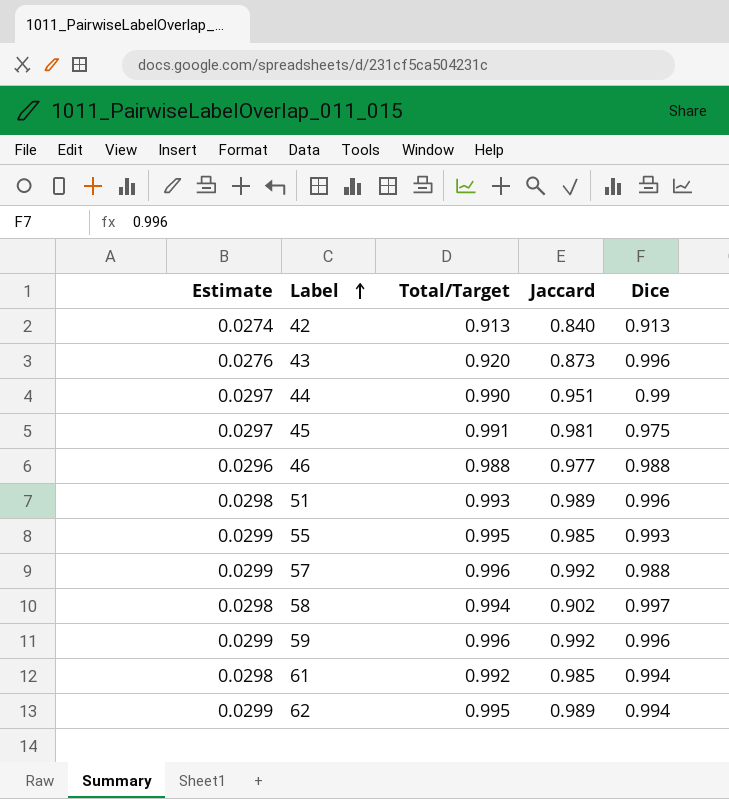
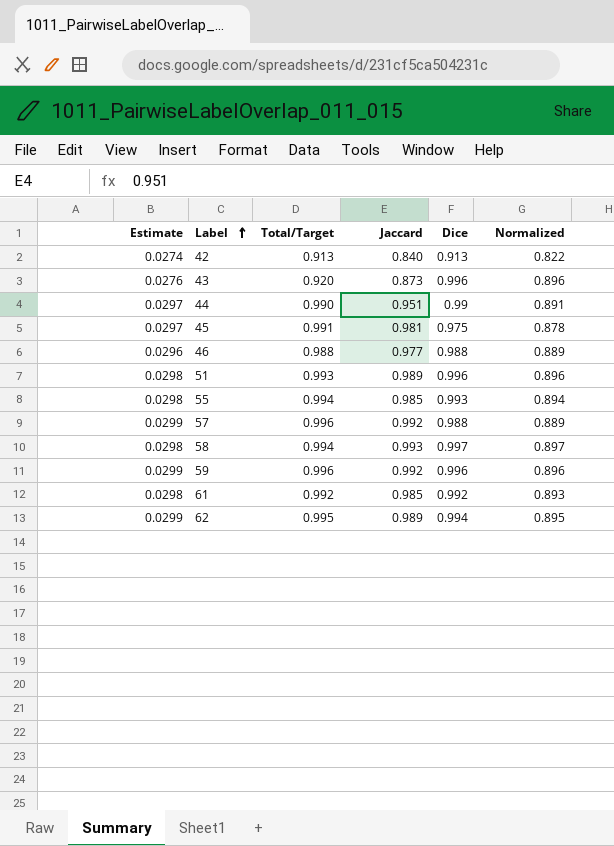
column Normalized | formula: none -> [Dice] * 0.9
55 | Estimate: 0.0299 -> 0.0298
55 | Total/Target: 0.995 -> 0.994
58 | Jaccard: 0.902 -> 0.993
61 | Dice: 0.994 -> 0.992

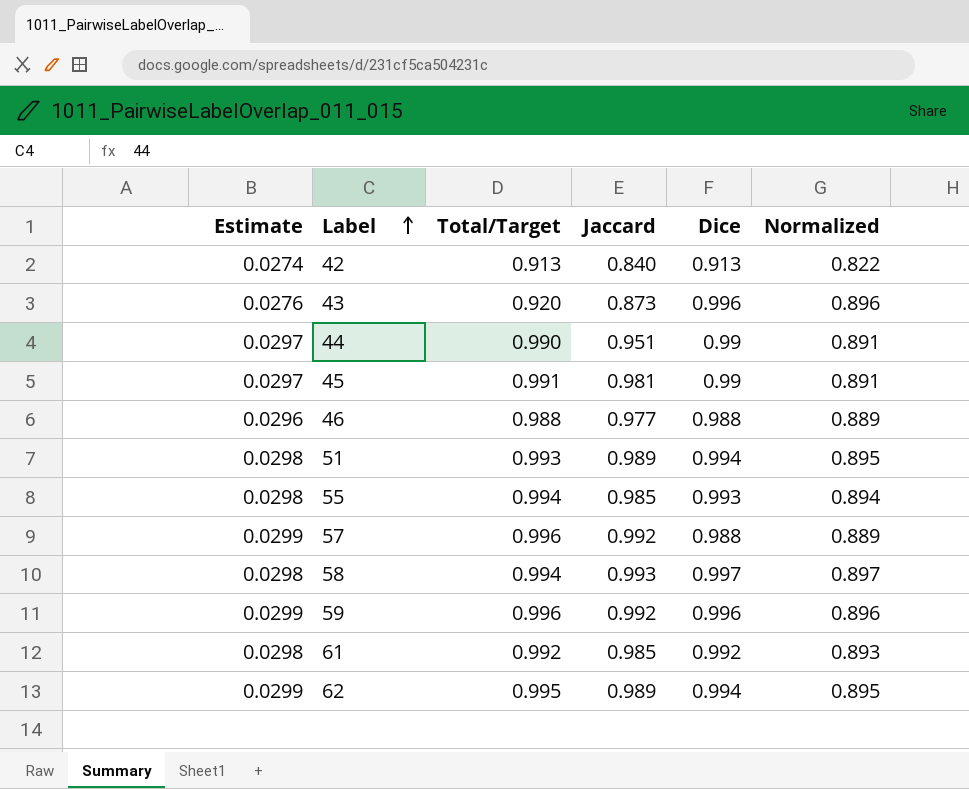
45 | Dice: 0.975 -> 0.99
45 | Normalized: 0.878 -> 0.891
51 | Dice: 0.996 -> 0.994
51 | Normalized: 0.896 -> 0.895

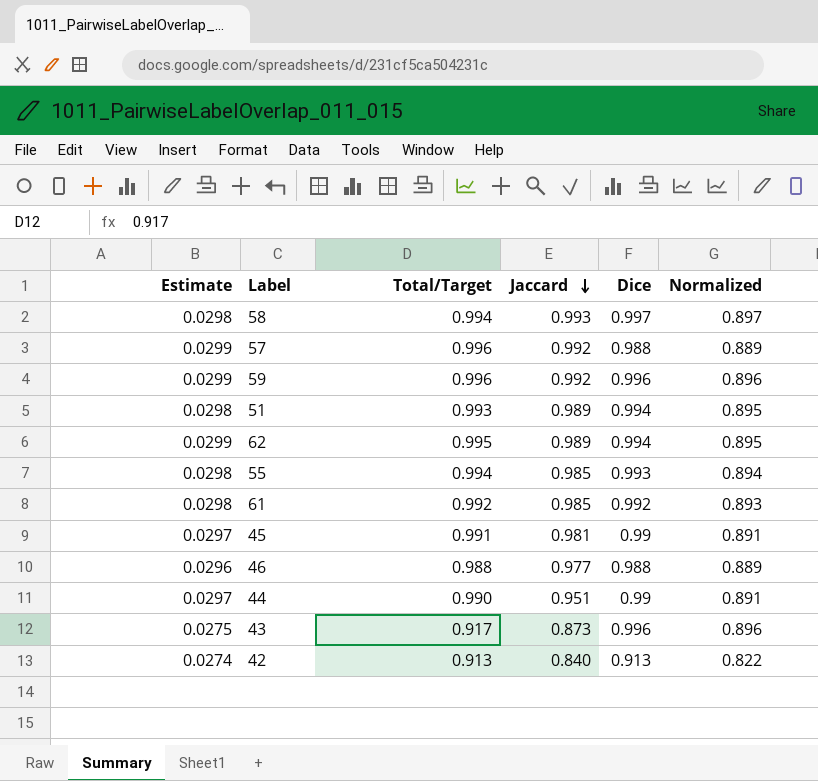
row order: Label ascending -> Jaccard descending
43 | Estimate: 0.0276 -> 0.0275
43 | Total/Target: 0.920 -> 0.917

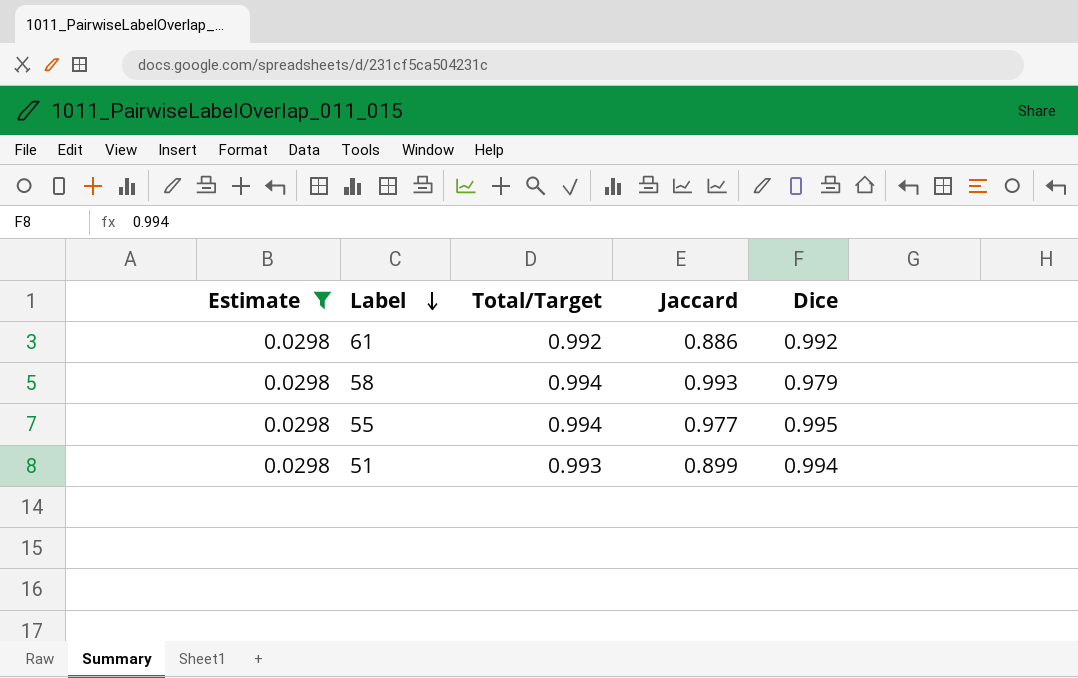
filter: none -> Estimate = 0.0298
row order: Jaccard descending -> Label descending
column Normalized | formula: [Dice] * 0.9 -> none
61 | Jaccard: 0.985 -> 0.886
58 | Dice: 0.997 -> 0.979
55 | Jaccard: 0.985 -> 0.977
55 | Dice: 0.993 -> 0.995
51 | Jaccard: 0.989 -> 0.899

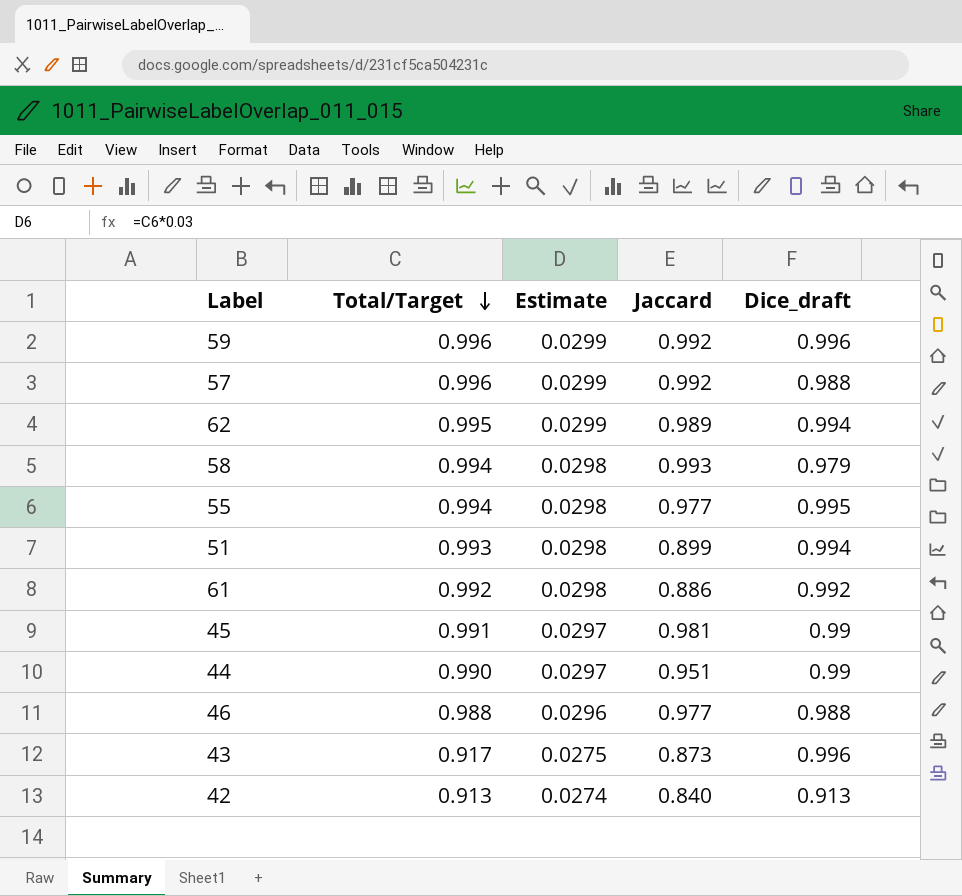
filter: Estimate = 0.0298 -> none
row order: Label descending -> Total/Target descending
column Estimate | position: 1 -> 3
column name: Dice -> Dice_draft

